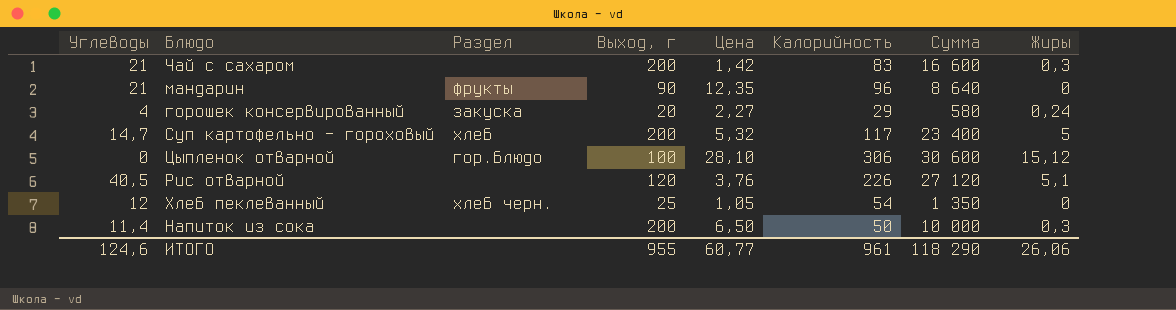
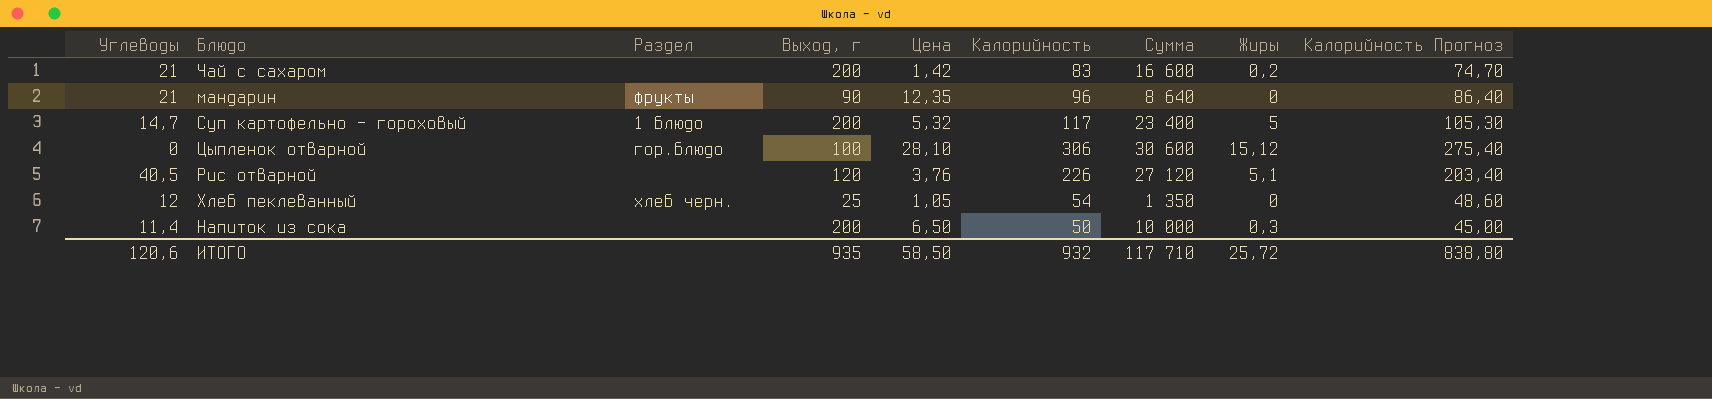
column Калорийность Прогноз | formula: none -> [Калорийность] * 0,9
row горошек консервированный: 4 | закуска | 20 | 2,27 | 29 | 580 | 0,24 -> none
Чай с сахаром | Жиры: 0,3 -> 0,2
Суп картофельно - гороховый | Раздел: хлеб -> 1 блюдо
ИТОГО | Углеводы: 124,6 -> 120,6
ИТОГО | Выход, г: 955 -> 935
ИТОГО | Цена: 60,77 -> 58,50
ИТОГО | Калорийность: 961 -> 932
ИТОГО | Сумма: 118 290 -> 117 710
ИТОГО | Жиры: 26,06 -> 25,72

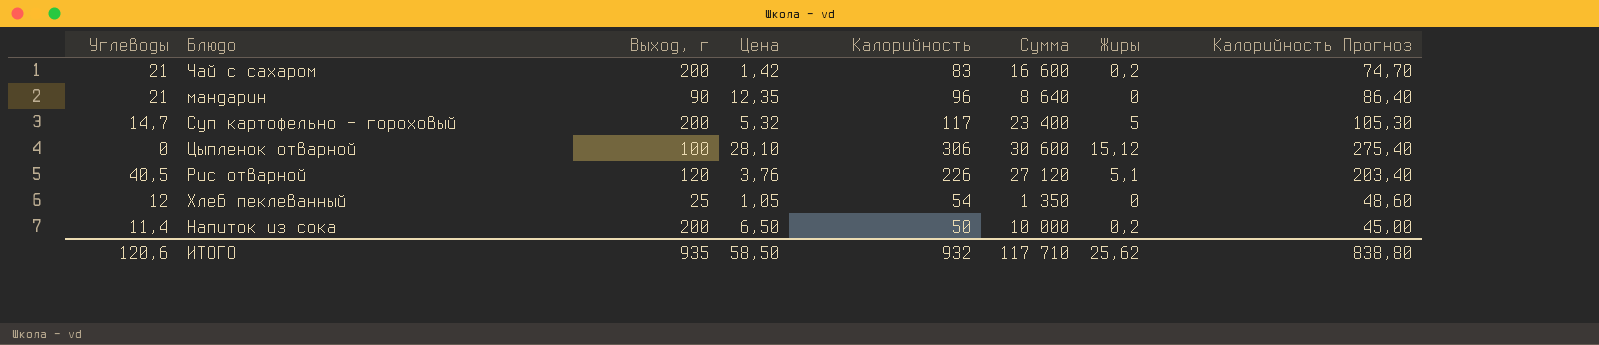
column Раздел | position: 3 -> none
Напиток из сока | Жиры: 0,3 -> 0,2
ИТОГО | Жиры: 25,72 -> 25,62

